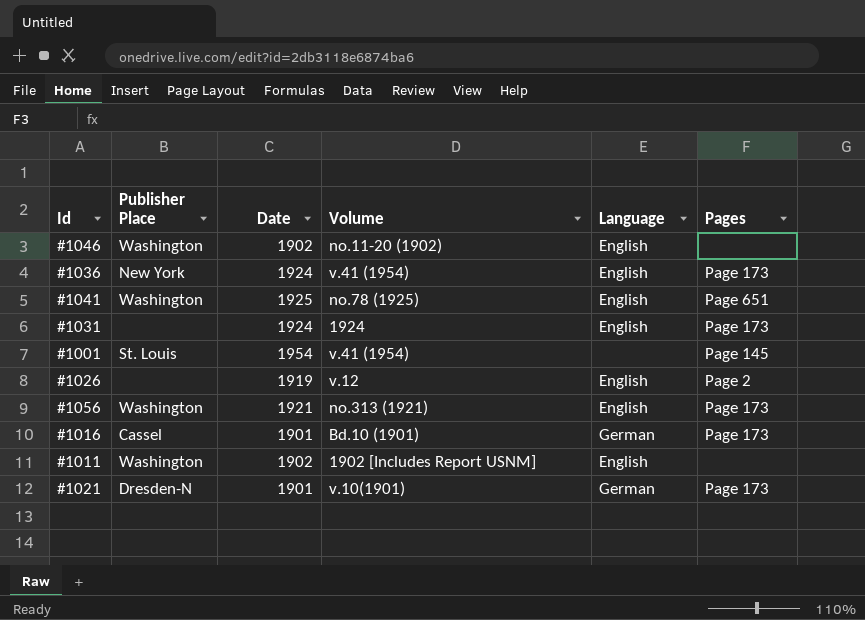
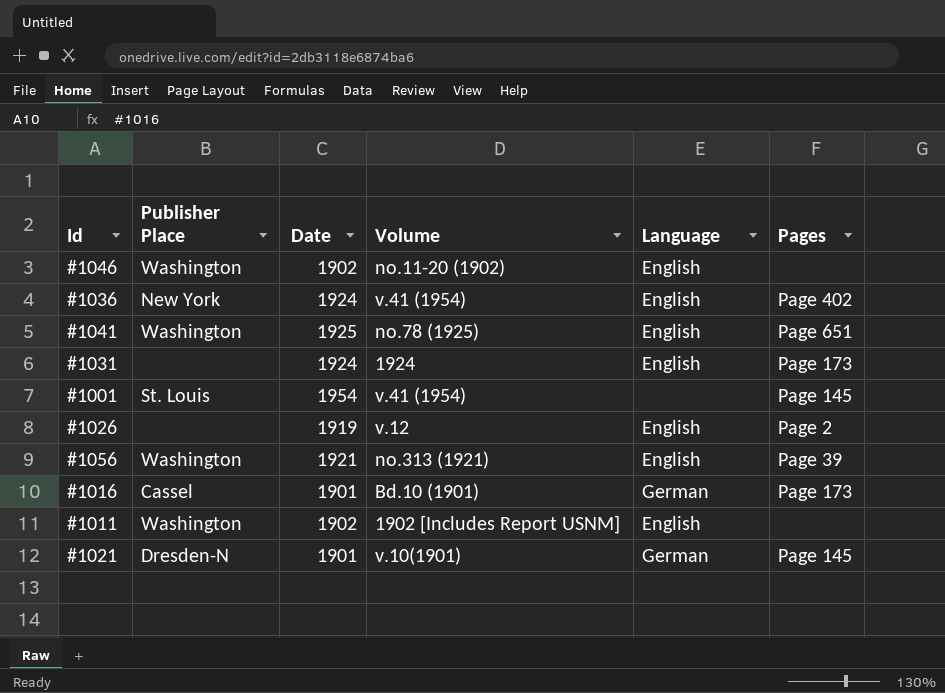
#1036 | Pages: Page 173 -> Page 402
#1056 | Pages: Page 173 -> Page 39
#1021 | Pages: Page 173 -> Page 145

